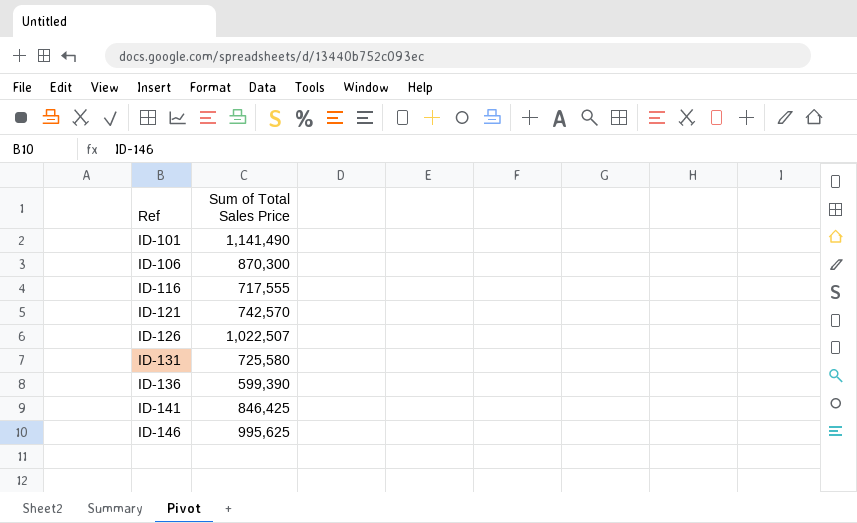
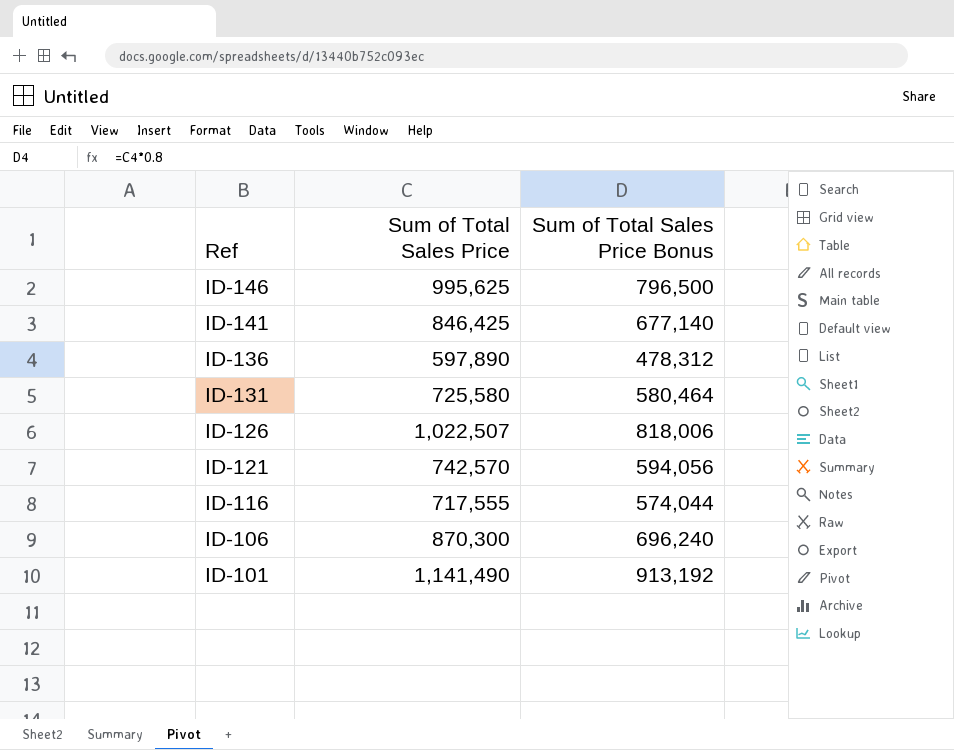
row order: Ref ascending -> Ref descending
column Sum of Total Sales Price Bonus | formula: none -> [Sum of Total Sales Price] * 0.8
ID-136 | Sum of Total Sales Price: 599,390 -> 597,890

